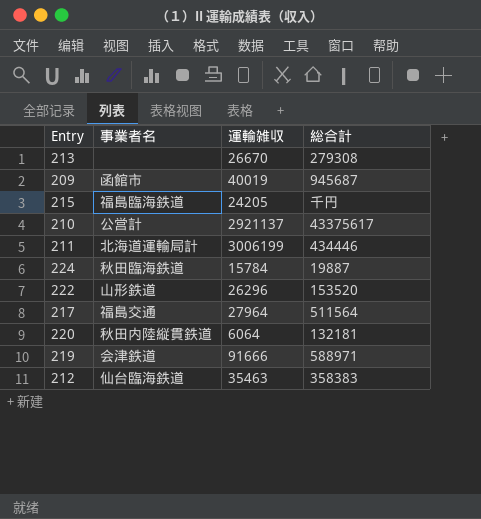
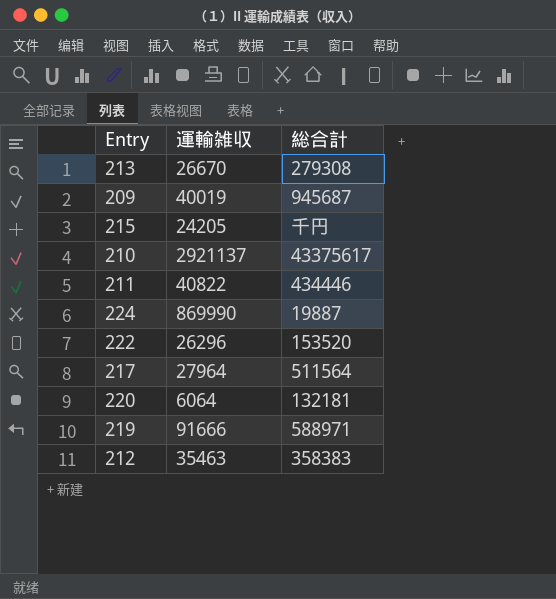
column 事業者名 | position: 2 -> none
211 | 運輸雑収: 3006199 -> 40822
224 | 運輸雑収: 15784 -> 869990

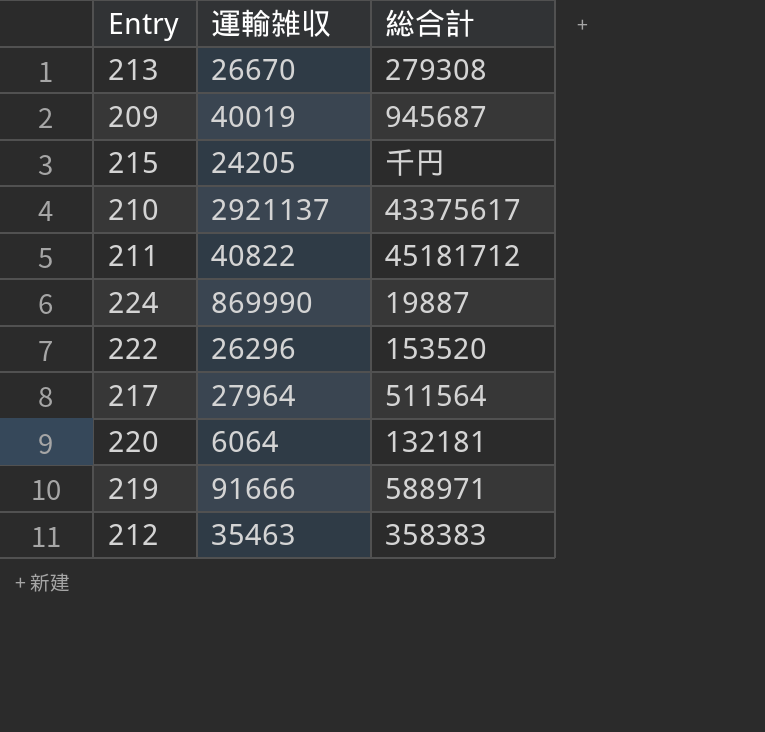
211 | 総合計: 434446 -> 45181712

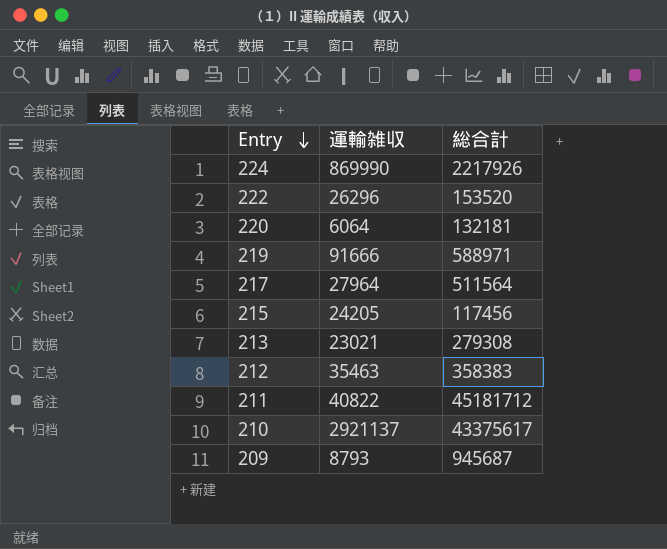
row order: none -> Entry descending
224 | 総合計: 19887 -> 2217926
215 | 総合計: 千円 -> 117456
213 | 運輸雑収: 26670 -> 23021
209 | 運輸雑収: 40019 -> 8793

